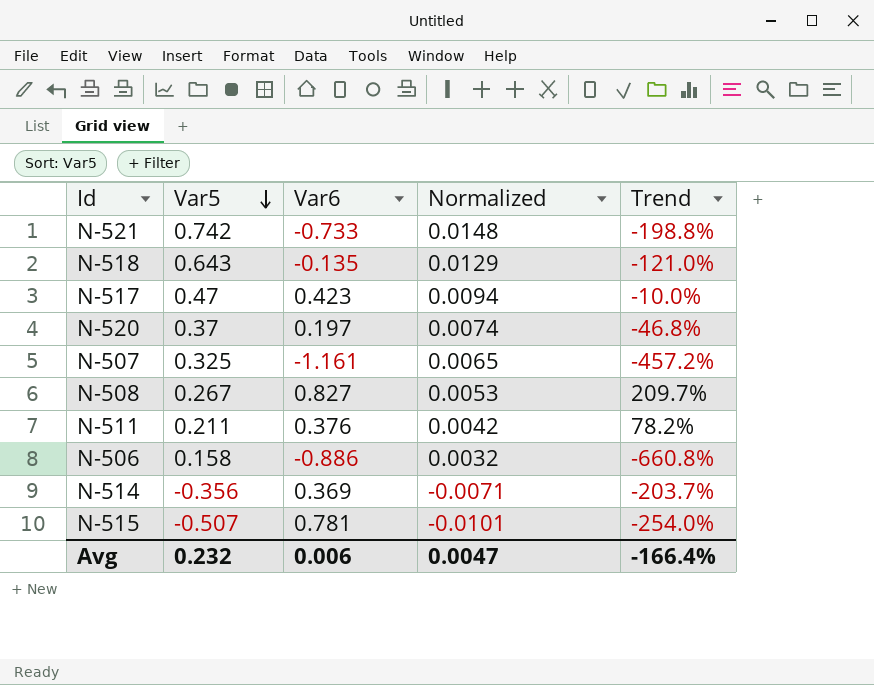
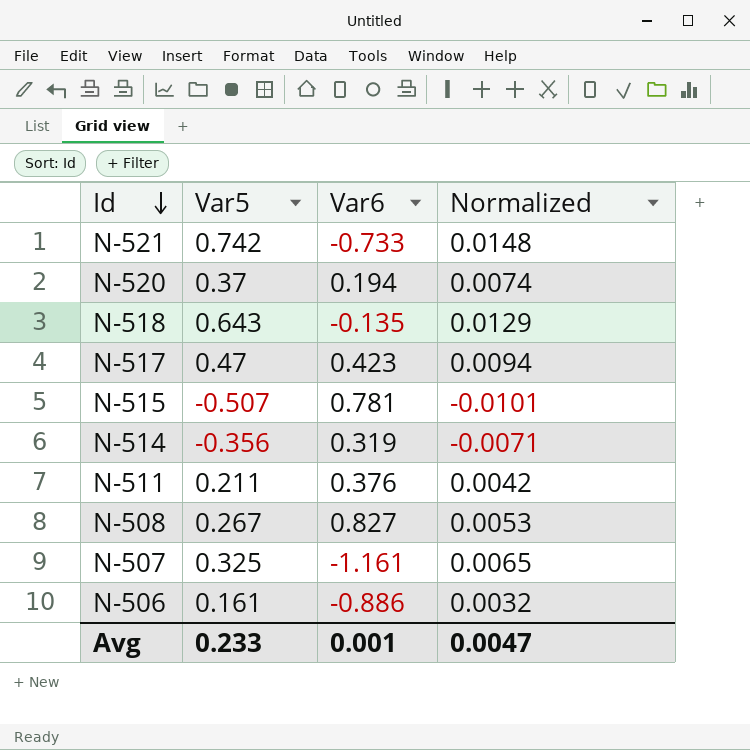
row order: Var5 descending -> Id descending
column Trend | formula: ([Var6] - [Var5]) / [Var5] -> none
N-520 | Var6: 0.197 -> 0.194
N-514 | Var6: 0.369 -> 0.319
N-506 | Var5: 0.158 -> 0.161
Avg | Var5: 0.232 -> 0.233
Avg | Var6: 0.006 -> 0.001

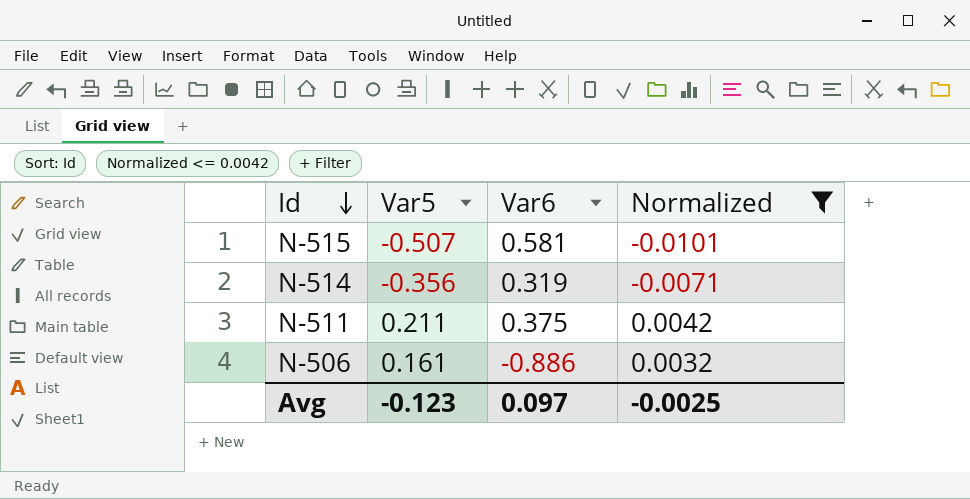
filter: none -> Normalized <= 0.0042
N-515 | Var6: 0.781 -> 0.581
N-511 | Var6: 0.376 -> 0.375
Avg | Var5: 0.233 -> -0.123
Avg | Var6: 0.001 -> 0.097
Avg | Normalized: 0.0047 -> -0.0025

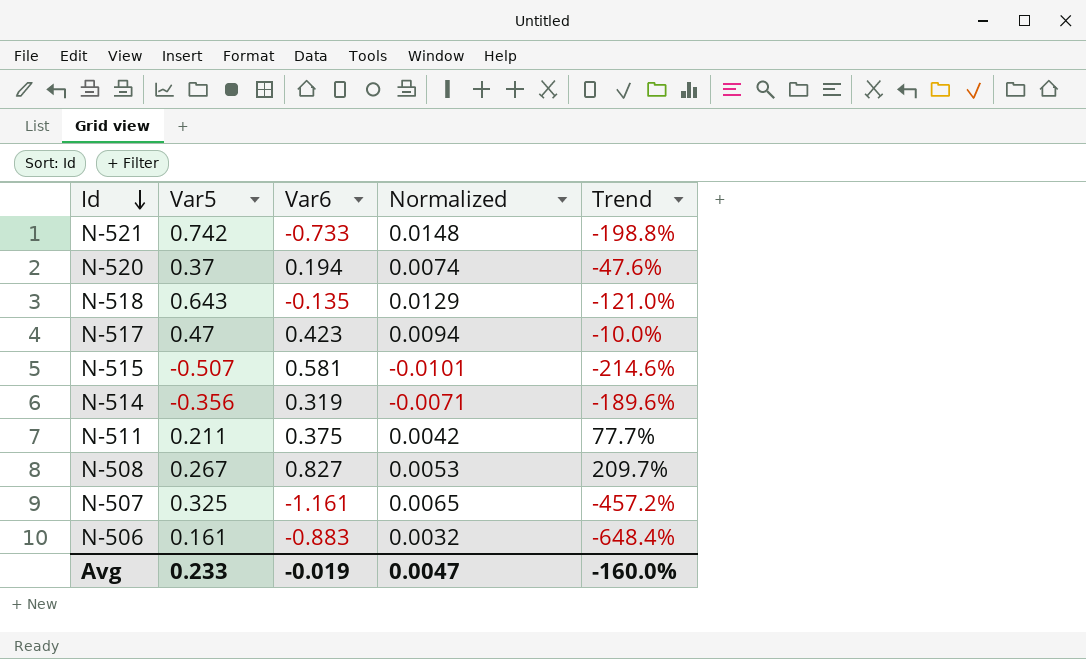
filter: Normalized <= 0.0042 -> none
column Trend | formula: none -> ([Var6] - [Var5]) / [Var5]
N-506 | Var6: -0.886 -> -0.883
Avg | Var5: -0.123 -> 0.233
Avg | Var6: 0.097 -> -0.019
Avg | Normalized: -0.0025 -> 0.0047

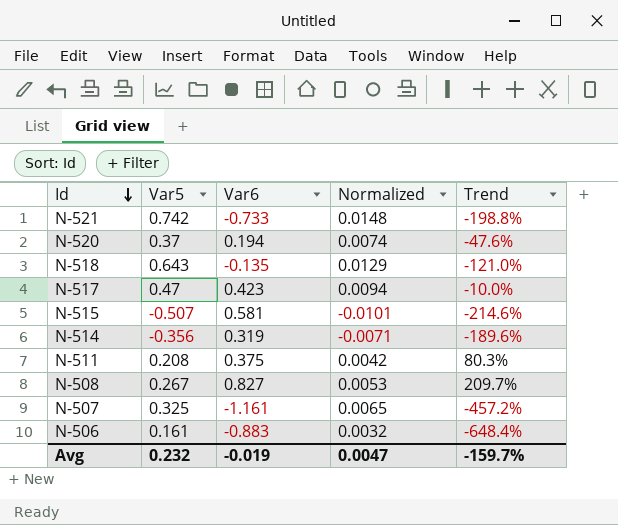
N-511 | Var5: 0.211 -> 0.208
N-511 | Trend: 77.7% -> 80.3%
Avg | Var5: 0.233 -> 0.232
Avg | Trend: -160.0% -> -159.7%

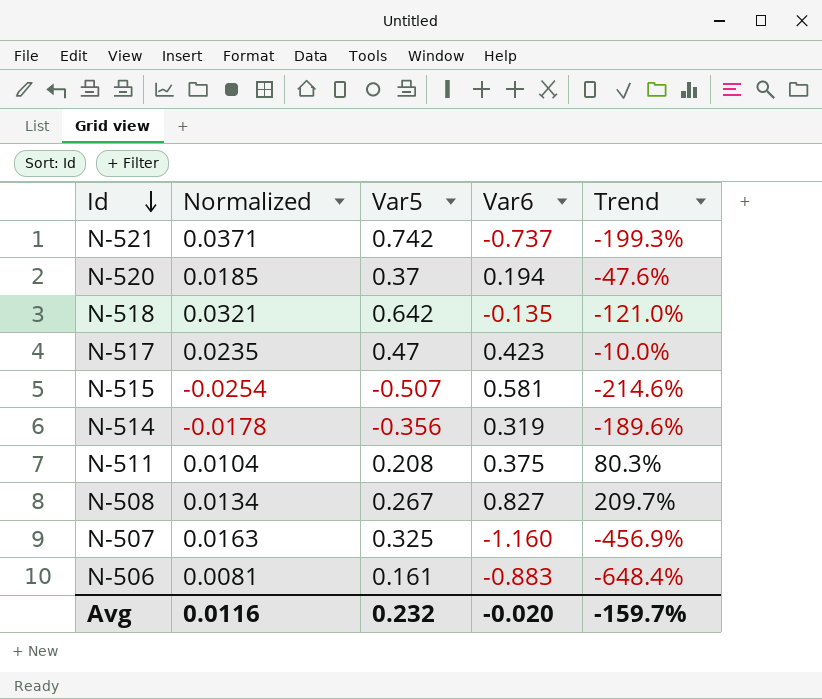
column Normalized | formula: [Var5] * 0.02 -> [Var5] * 0.05
column Normalized | position: 4 -> 2
N-521 | Var6: -0.733 -> -0.737
N-521 | Trend: -198.8% -> -199.3%
N-518 | Var5: 0.643 -> 0.642
N-507 | Var6: -1.161 -> -1.160
N-507 | Trend: -457.2% -> -456.9%
Avg | Normalized: 0.0047 -> 0.0116
Avg | Var6: -0.019 -> -0.020

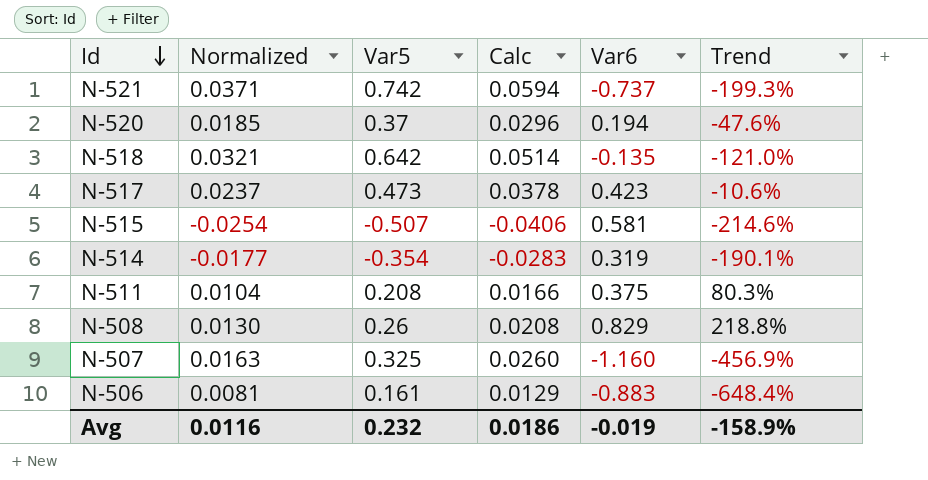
column Calc | formula: none -> [Var5] * 0.08
N-517 | Normalized: 0.0235 -> 0.0237
N-517 | Var5: 0.47 -> 0.473
N-517 | Trend: -10.0% -> -10.6%
N-514 | Normalized: -0.0178 -> -0.0177
N-514 | Var5: -0.356 -> -0.354
N-514 | Trend: -189.6% -> -190.1%
N-508 | Normalized: 0.0134 -> 0.0130
N-508 | Var5: 0.267 -> 0.26
N-508 | Var6: 0.827 -> 0.829
N-508 | Trend: 209.7% -> 218.8%
Avg | Var6: -0.020 -> -0.019
Avg | Trend: -159.7% -> -158.9%

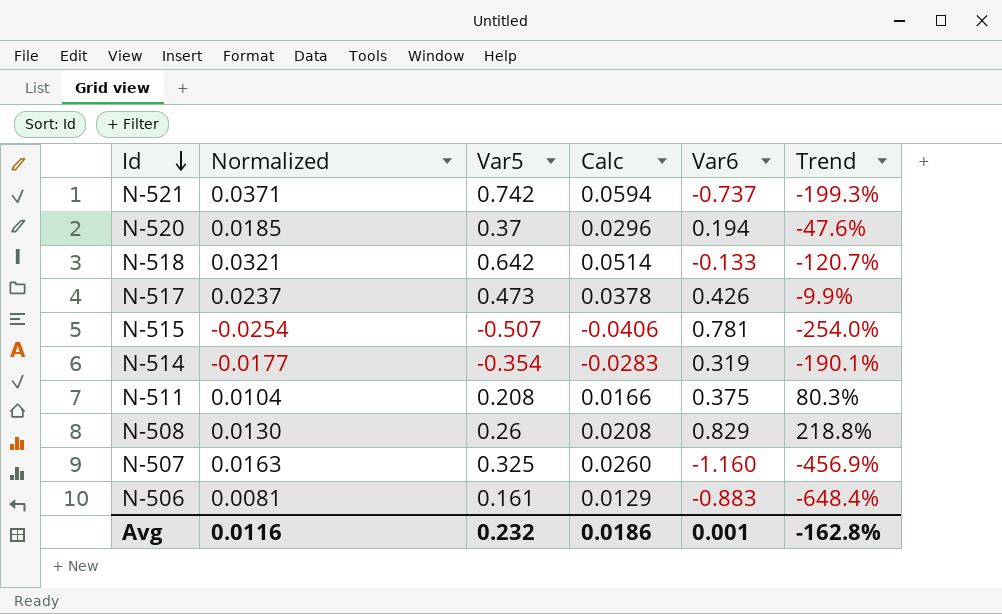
N-518 | Var6: -0.135 -> -0.133
N-518 | Trend: -121.0% -> -120.7%
N-517 | Var6: 0.423 -> 0.426
N-517 | Trend: -10.6% -> -9.9%
N-515 | Var6: 0.581 -> 0.781
N-515 | Trend: -214.6% -> -254.0%
Avg | Var6: -0.019 -> 0.001
Avg | Trend: -158.9% -> -162.8%

